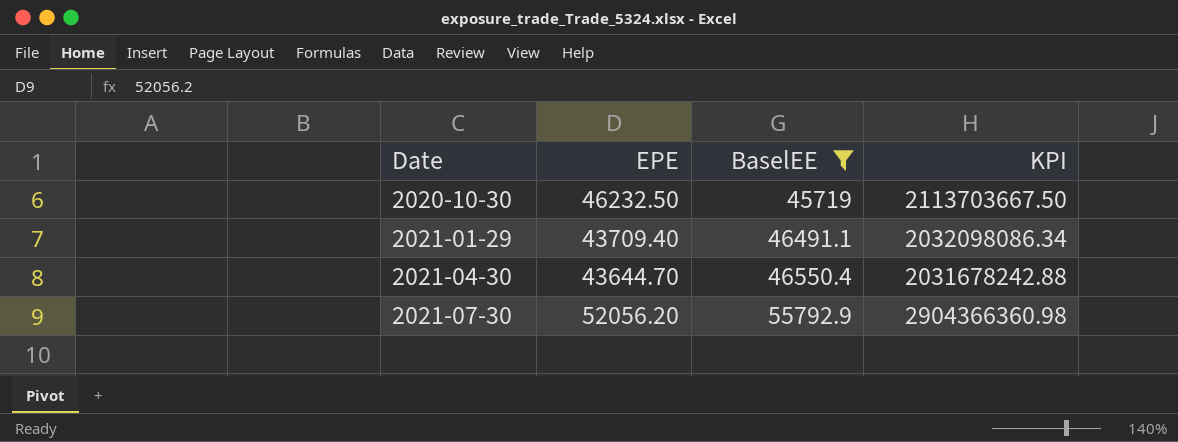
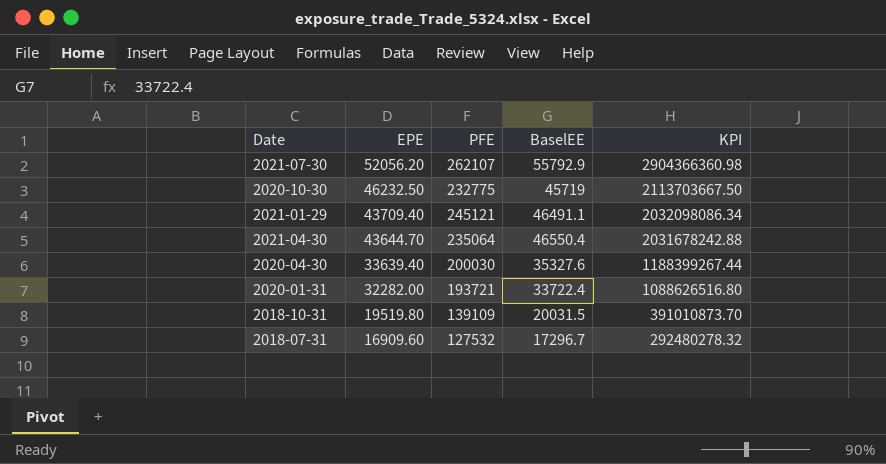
filter: BaselEE >= 45719 -> none
row order: Date ascending -> EPE descending
column PFE | position: none -> 3

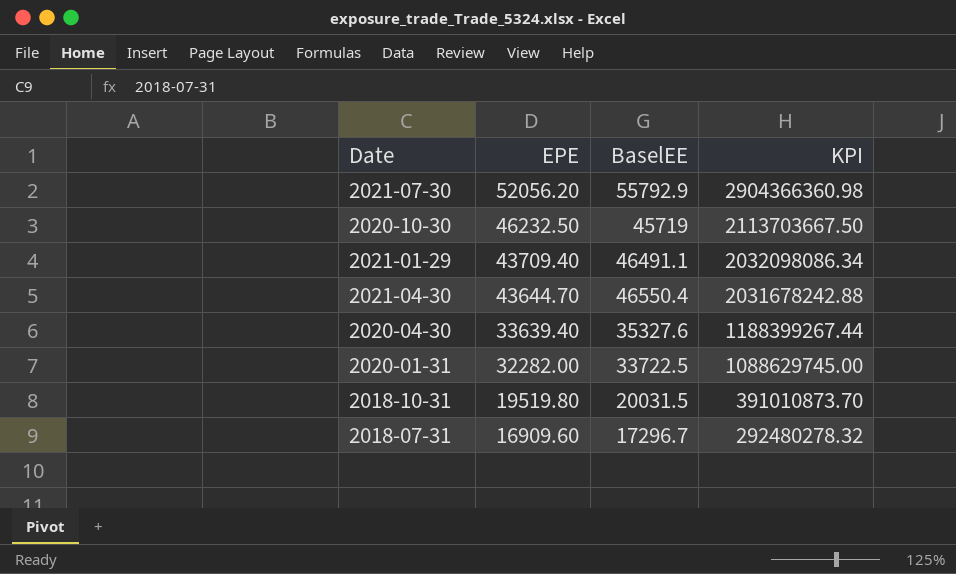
column PFE | position: 3 -> none
2020-01-31 | BaselEE: 33722.4 -> 33722.5
2020-01-31 | KPI: 1088626516.80 -> 1088629745.00

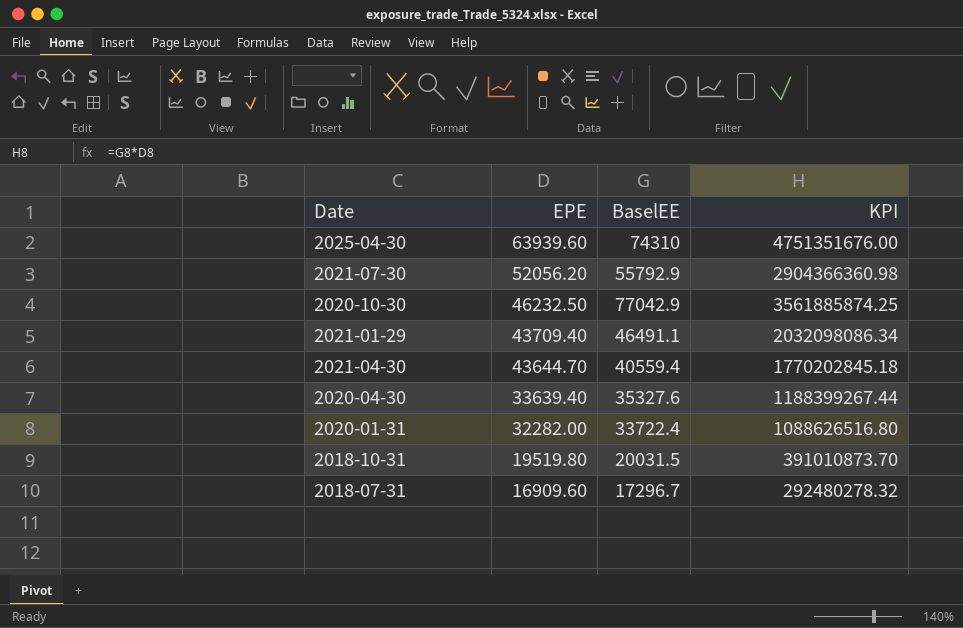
row 2025-04-30: none -> 63939.60 | 74310 | 4751351676.00
2020-10-30 | BaselEE: 45719 -> 77042.9
2020-10-30 | KPI: 2113703667.50 -> 3561885874.25
2021-04-30 | BaselEE: 46550.4 -> 40559.4
2021-04-30 | KPI: 2031678242.88 -> 1770202845.18
2020-01-31 | BaselEE: 33722.5 -> 33722.4
2020-01-31 | KPI: 1088629745.00 -> 1088626516.80

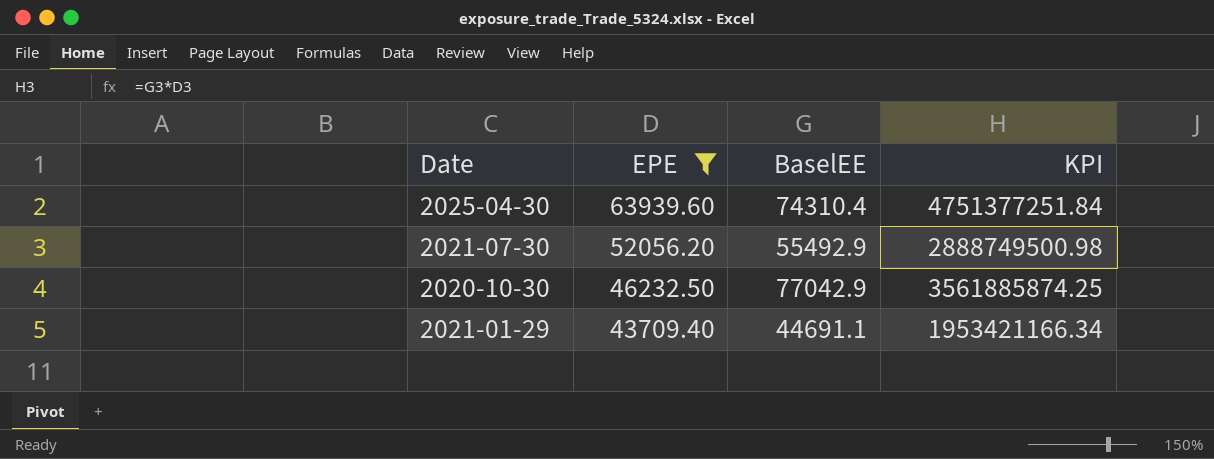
filter: none -> EPE >= 43709.40
2025-04-30 | BaselEE: 74310 -> 74310.4
2025-04-30 | KPI: 4751351676.00 -> 4751377251.84
2021-07-30 | BaselEE: 55792.9 -> 55492.9
2021-07-30 | KPI: 2904366360.98 -> 2888749500.98
2021-01-29 | BaselEE: 46491.1 -> 44691.1
2021-01-29 | KPI: 2032098086.34 -> 1953421166.34

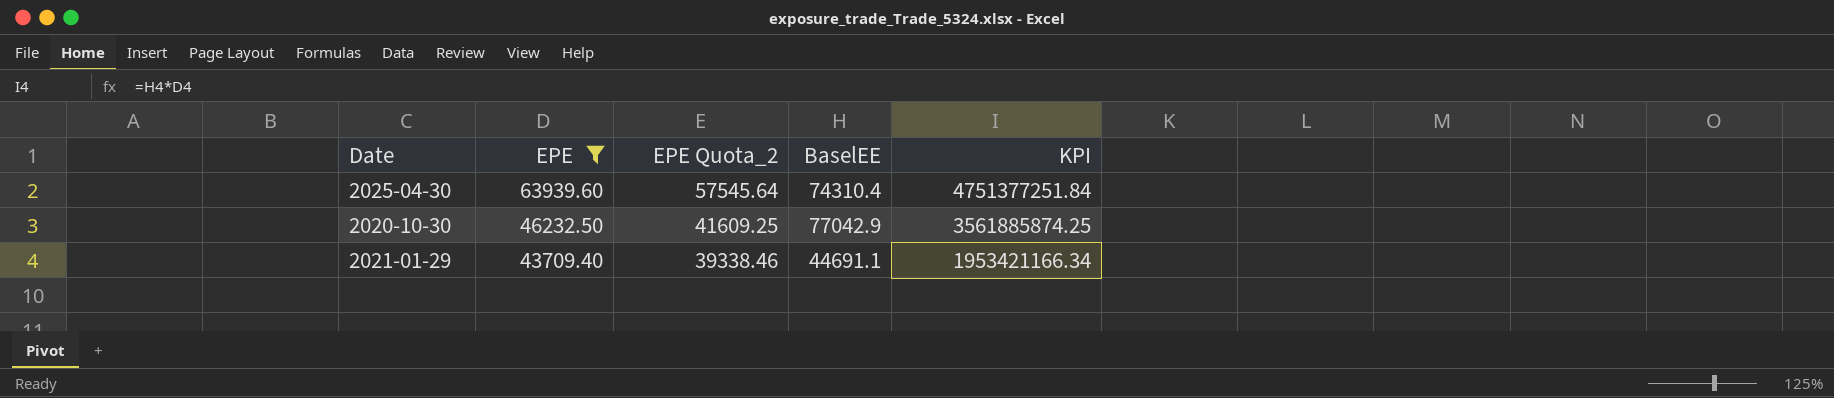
column EPE Quota_2 | formula: none -> [EPE] * 0.9
row 2021-07-30: 52056.20 | 55492.9 | 2888749500.98 -> none

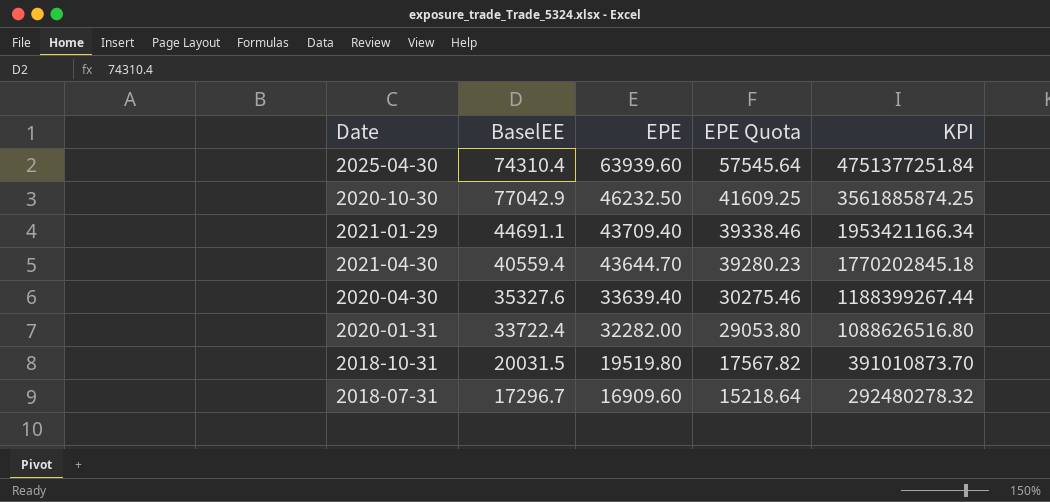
filter: EPE >= 43709.40 -> none
column BaselEE | position: 4 -> 2
column name: EPE Quota_2 -> EPE Quota

